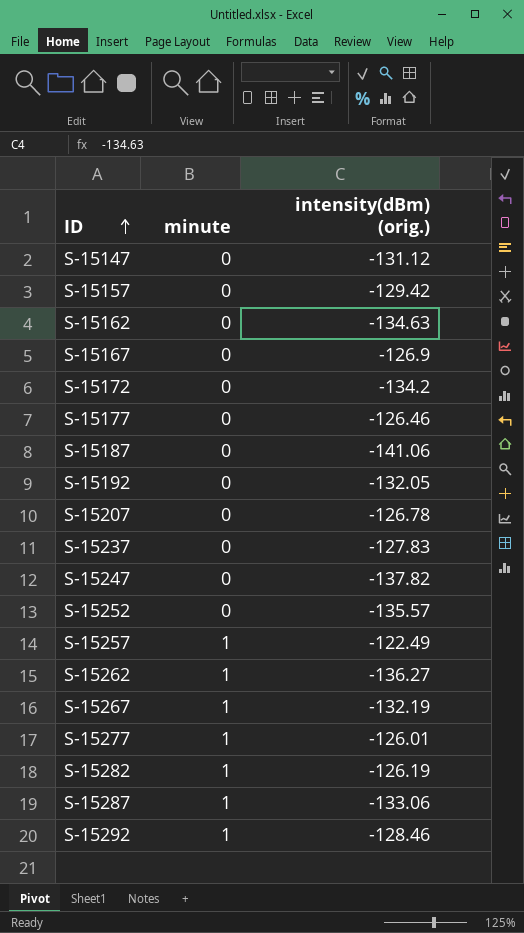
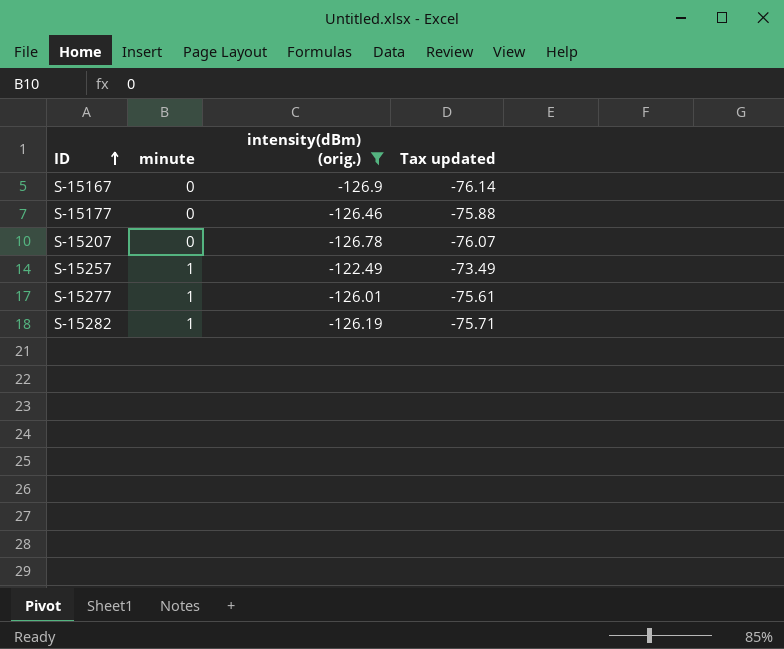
filter: none -> intensity(dBm) (orig.) >= -126.9
column Tax updated | formula: none -> [intensity(dBm) (orig.)] * 0.6

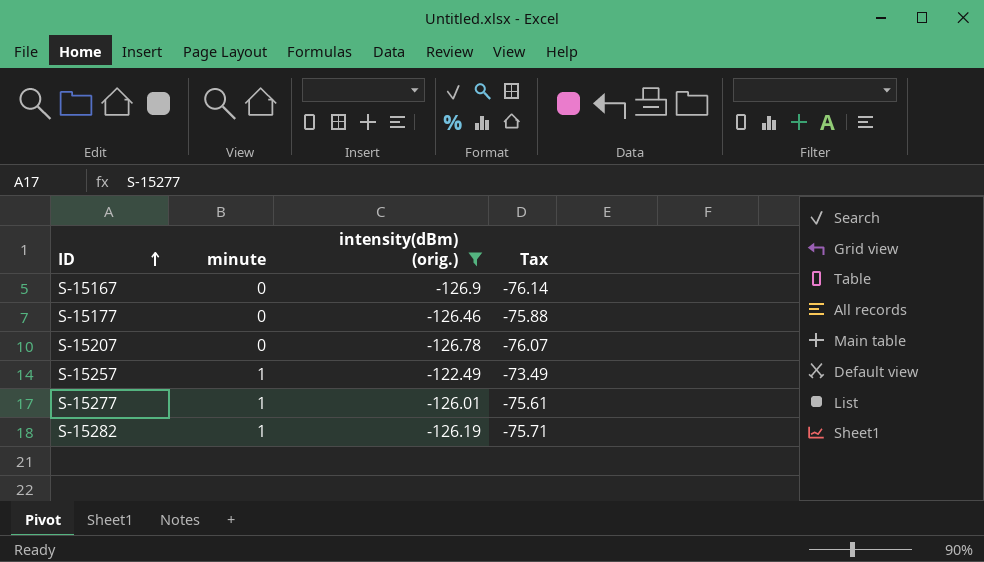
column name: Tax updated -> Tax

